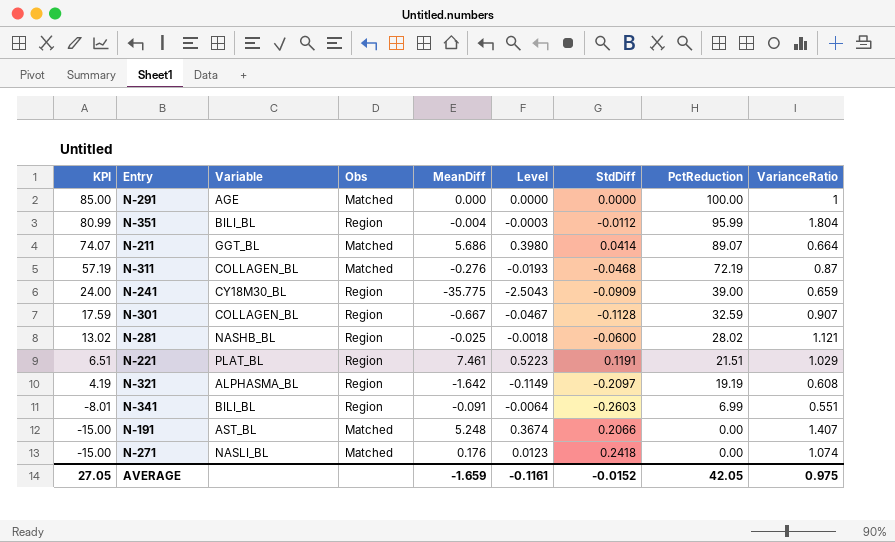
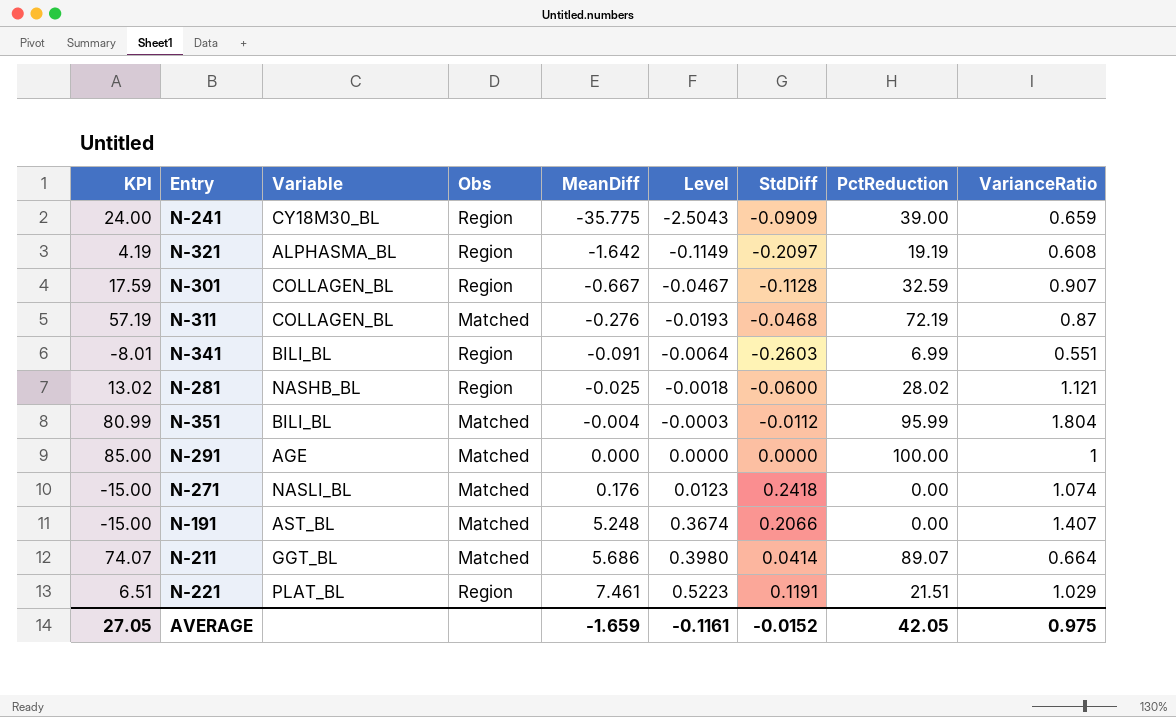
row order: KPI descending -> MeanDiff ascending
N-351 | Obs: Region -> Matched

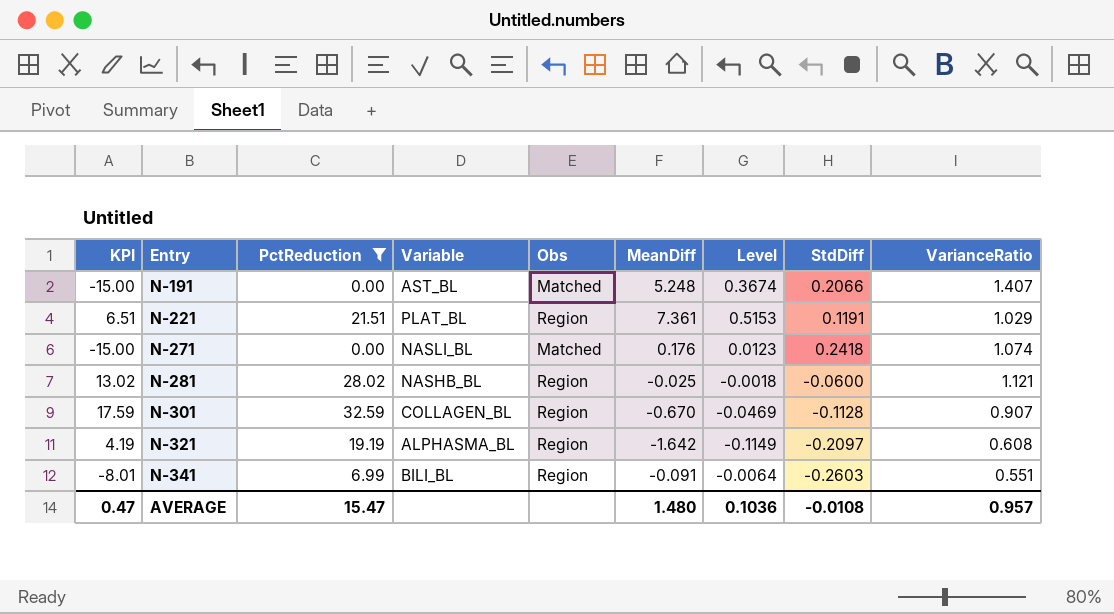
filter: none -> PctReduction <= 32.59
row order: MeanDiff ascending -> Entry ascending
column PctReduction | position: 8 -> 3
N-221 | MeanDiff: 7.461 -> 7.361
N-221 | Level: 0.5223 -> 0.5153
N-301 | MeanDiff: -0.667 -> -0.670
N-301 | Level: -0.0467 -> -0.0469
AVERAGE | KPI: 27.05 -> 0.47
AVERAGE | PctReduction: 42.05 -> 15.47
AVERAGE | MeanDiff: -1.659 -> 1.480
AVERAGE | Level: -0.1161 -> 0.1036
AVERAGE | StdDiff: -0.0152 -> -0.0108
AVERAGE | VarianceRatio: 0.975 -> 0.957

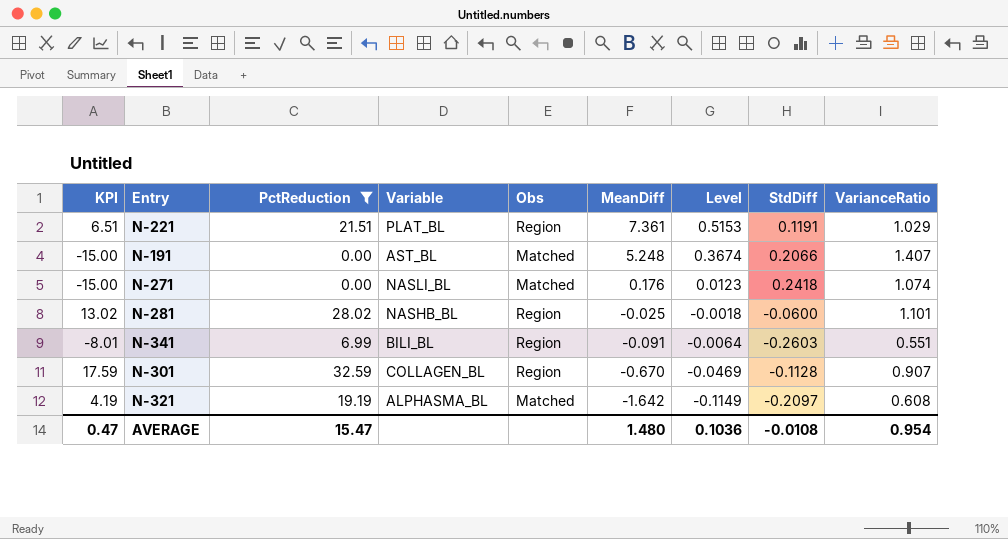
row order: Entry ascending -> MeanDiff descending
N-281 | VarianceRatio: 1.121 -> 1.101
N-321 | Obs: Region -> Matched
AVERAGE | VarianceRatio: 0.957 -> 0.954

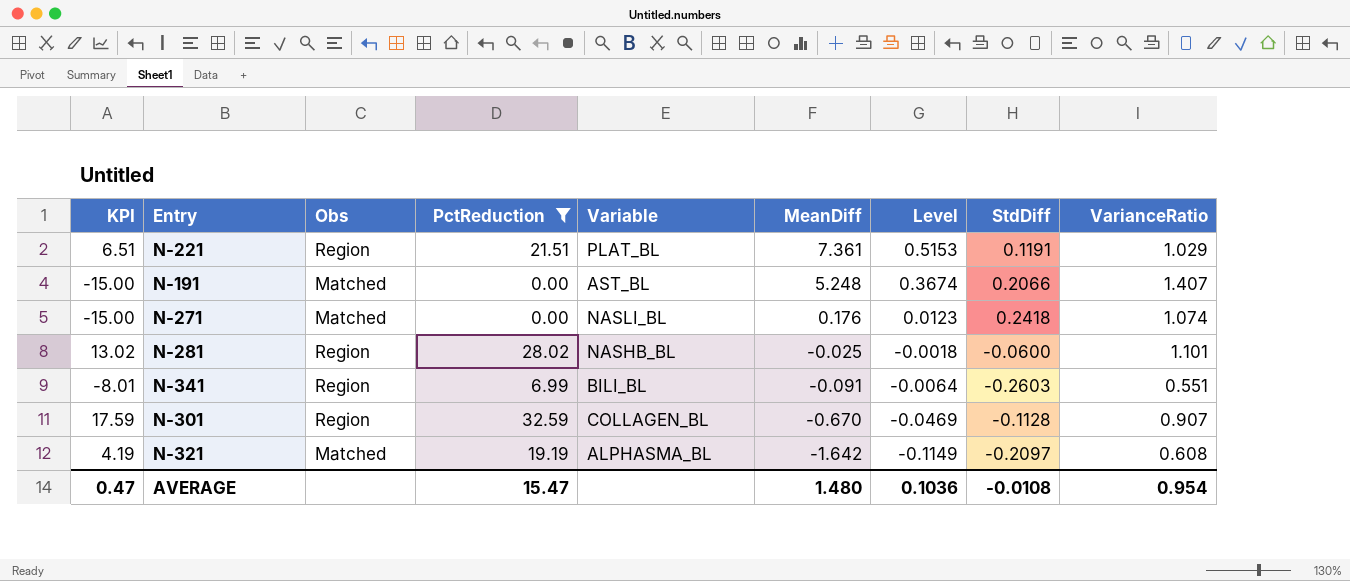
column Obs | position: 5 -> 3

